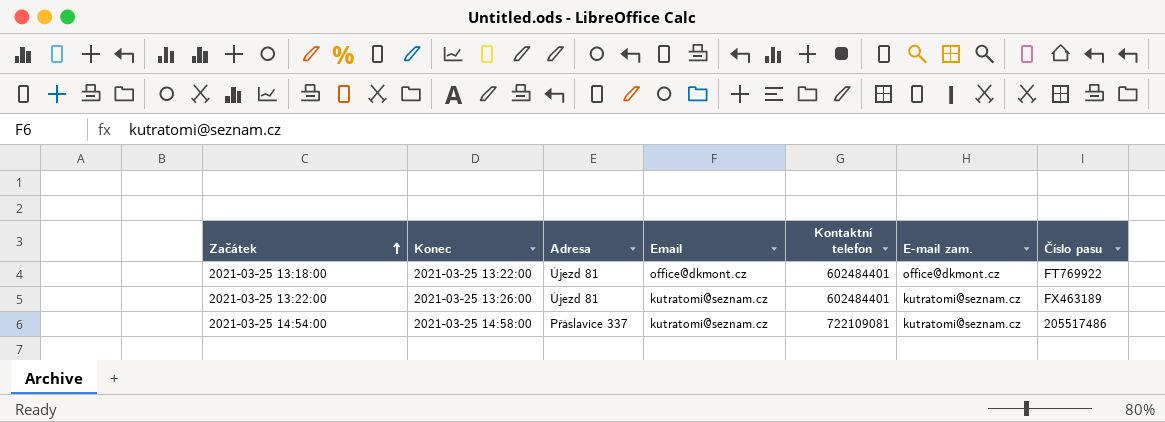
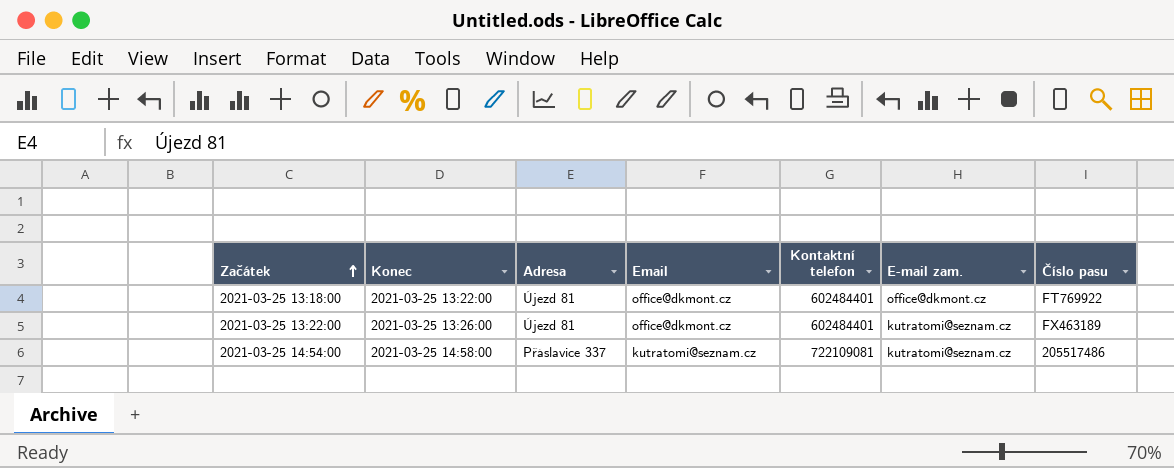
2021-03-25 13:22:00 | Email: kutratomi@seznam.cz -> office@dkmont.cz

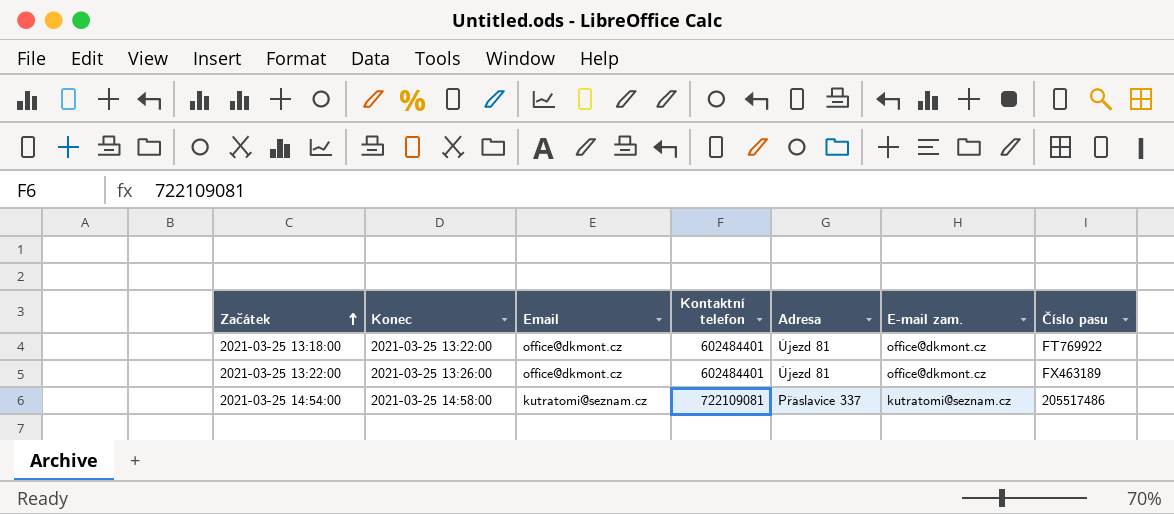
column Adresa | position: 3 -> 5
2021-03-25 13:22:00 | E-mail zam.: kutratomi@seznam.cz -> office@dkmont.cz

